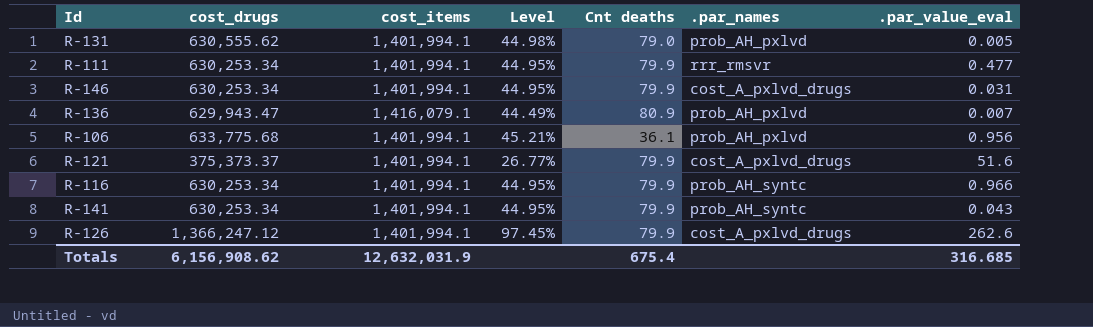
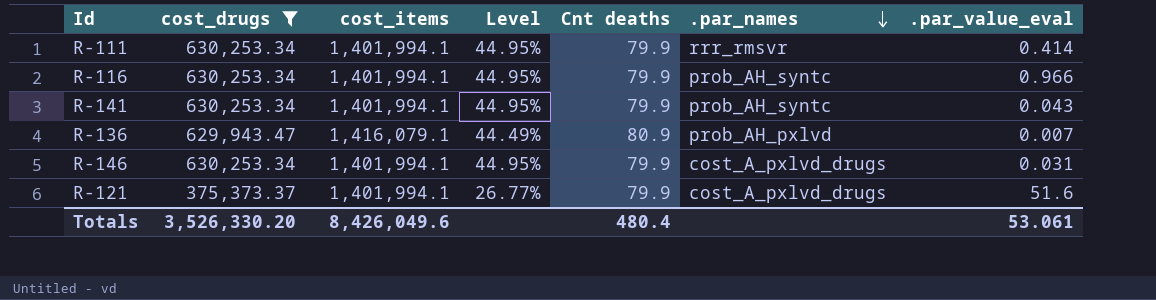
filter: none -> cost_drugs <= 630,253.34
row order: none -> .par_names descending
R-111 | .par_value_eval: 0.477 -> 0.414
Totals | cost_drugs: 6,156,908.62 -> 3,526,330.20
Totals | cost_items: 12,632,031.9 -> 8,426,049.6
Totals | Cnt deaths: 675.4 -> 480.4
Totals | .par_value_eval: 316.685 -> 53.061

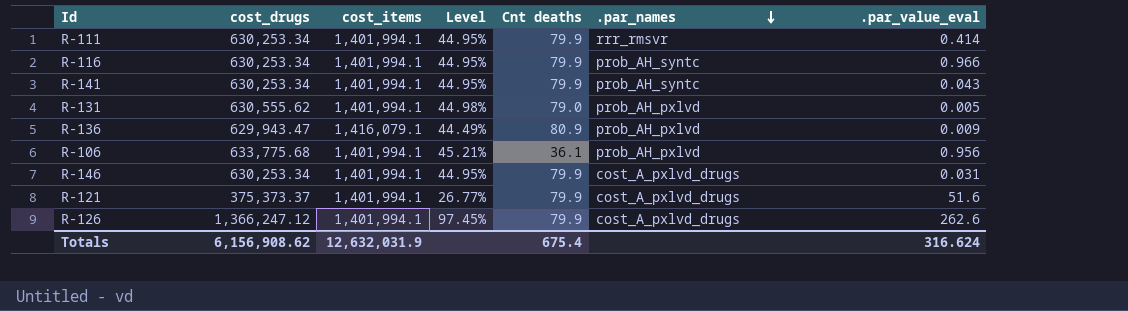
filter: cost_drugs <= 630,253.34 -> none
R-136 | .par_value_eval: 0.007 -> 0.009
Totals | cost_drugs: 3,526,330.20 -> 6,156,908.62
Totals | cost_items: 8,426,049.6 -> 12,632,031.9
Totals | Cnt deaths: 480.4 -> 675.4
Totals | .par_value_eval: 53.061 -> 316.624

